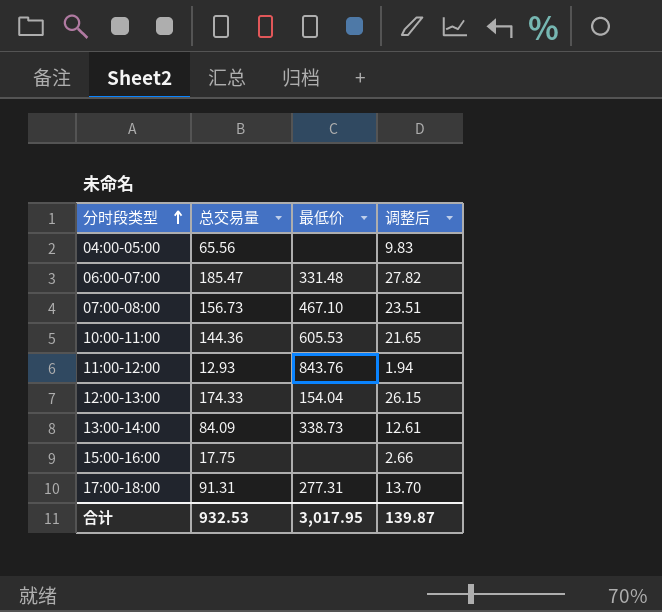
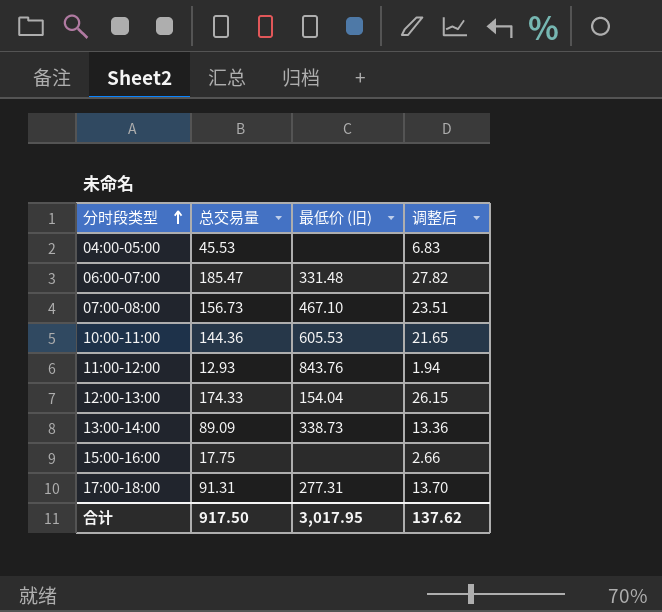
column name: 最低价 -> 最低价 (旧)
04:00-05:00 | 总交易量: 65.56 -> 45.53
04:00-05:00 | 调整后: 9.83 -> 6.83
13:00-14:00 | 总交易量: 84.09 -> 89.09
13:00-14:00 | 调整后: 12.61 -> 13.36
合计 | 总交易量: 932.53 -> 917.50
合计 | 调整后: 139.87 -> 137.62

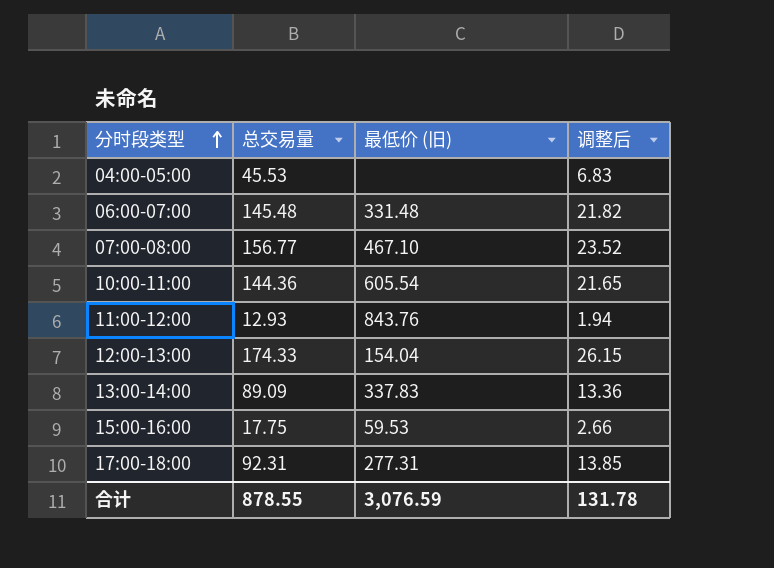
06:00-07:00 | 总交易量: 185.47 -> 145.48
06:00-07:00 | 调整后: 27.82 -> 21.82
07:00-08:00 | 总交易量: 156.73 -> 156.77
07:00-08:00 | 调整后: 23.51 -> 23.52
10:00-11:00 | 最低价 (旧): 605.53 -> 605.54
13:00-14:00 | 最低价 (旧): 338.73 -> 337.83
15:00-16:00 | 最低价 (旧): none -> 59.53
17:00-18:00 | 总交易量: 91.31 -> 92.31
17:00-18:00 | 调整后: 13.70 -> 13.85
合计 | 总交易量: 917.50 -> 878.55
合计 | 最低价 (旧): 3,017.95 -> 3,076.59
合计 | 调整后: 137.62 -> 131.78

